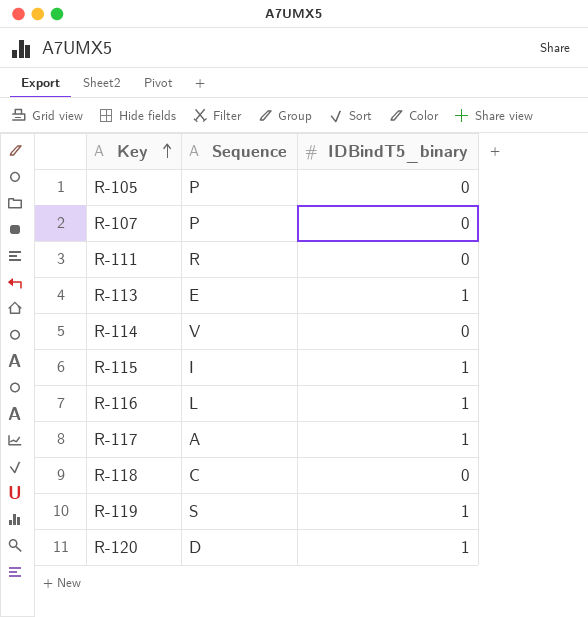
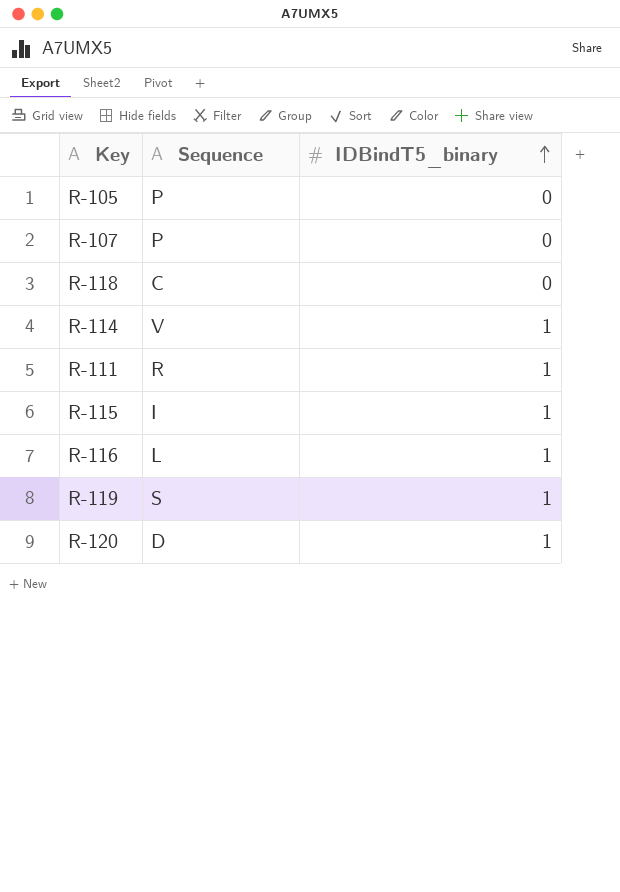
row order: Key ascending -> IDBindT5_binary ascending
row R-113: E | 1 -> none
row R-117: A | 1 -> none
R-114 | IDBindT5_binary: 0 -> 1
R-111 | IDBindT5_binary: 0 -> 1

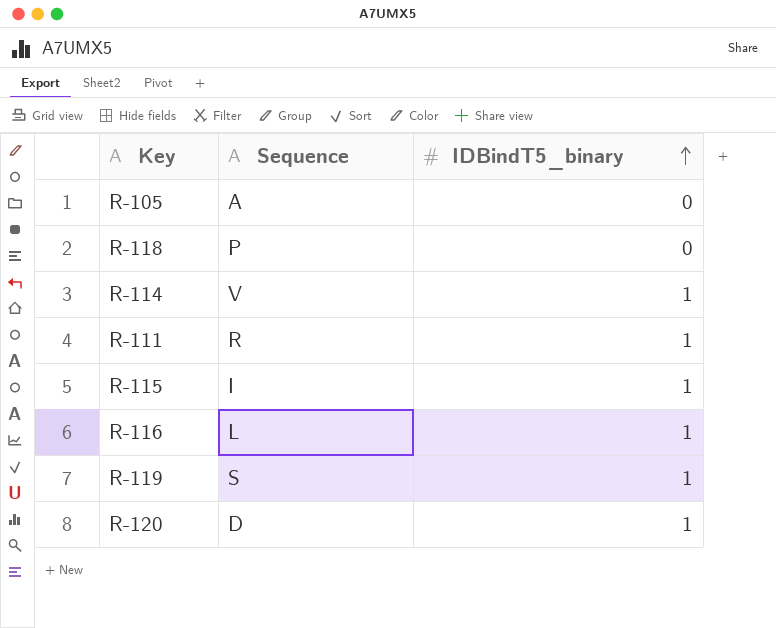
row R-107: P | 0 -> none
R-105 | Sequence: P -> A
R-118 | Sequence: C -> P

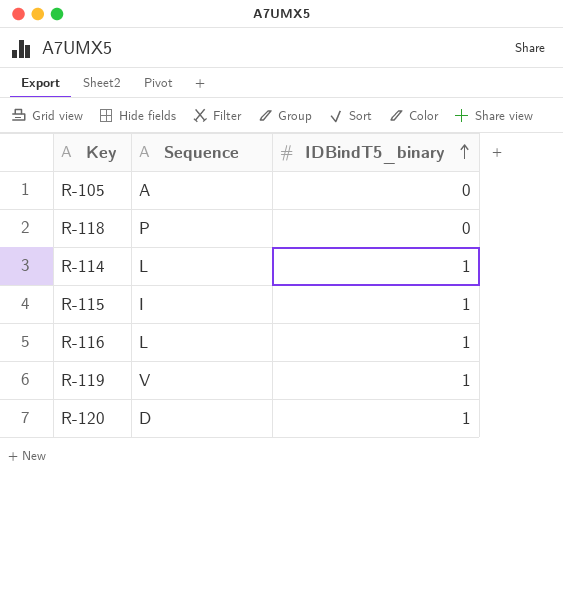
row R-111: R | 1 -> none
R-114 | Sequence: V -> L
R-119 | Sequence: S -> V

